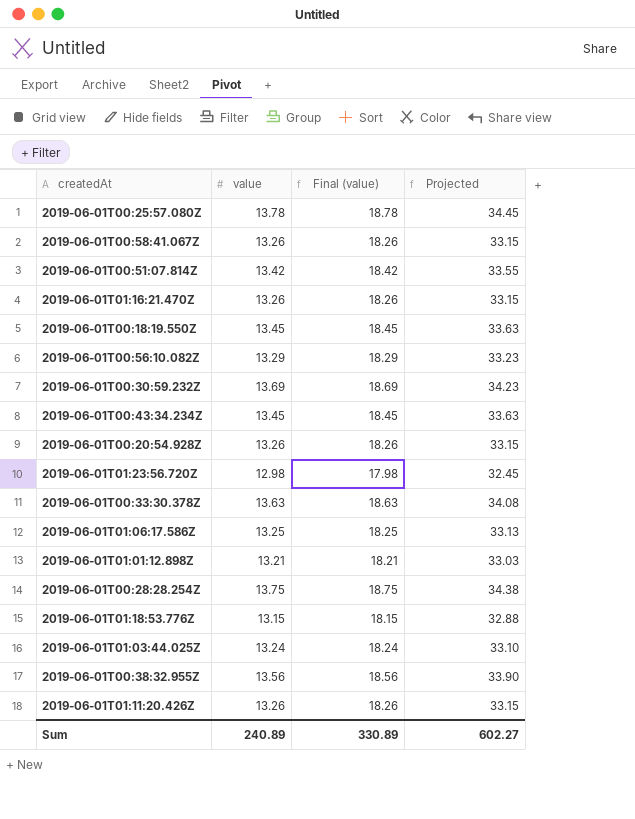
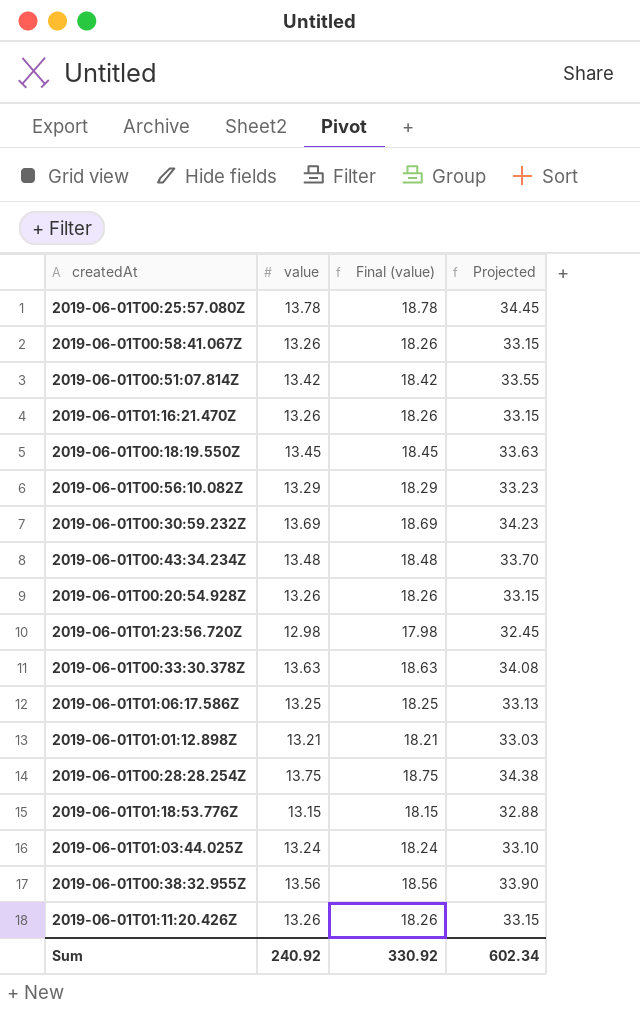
2019-06-01T00:43:34.234Z | value: 13.45 -> 13.48
2019-06-01T00:43:34.234Z | Final (value): 18.45 -> 18.48
2019-06-01T00:43:34.234Z | Projected: 33.63 -> 33.70
Sum | value: 240.89 -> 240.92
Sum | Final (value): 330.89 -> 330.92
Sum | Projected: 602.27 -> 602.34

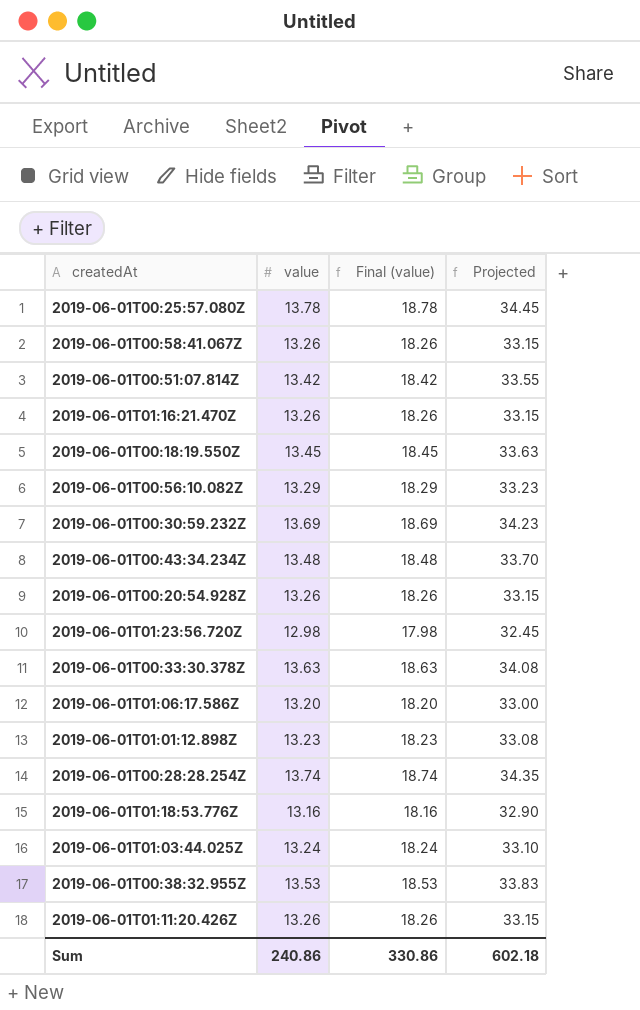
2019-06-01T01:06:17.586Z | value: 13.25 -> 13.20
2019-06-01T01:06:17.586Z | Final (value): 18.25 -> 18.20
2019-06-01T01:06:17.586Z | Projected: 33.13 -> 33.00
2019-06-01T01:01:12.898Z | value: 13.21 -> 13.23
2019-06-01T01:01:12.898Z | Final (value): 18.21 -> 18.23
2019-06-01T01:01:12.898Z | Projected: 33.03 -> 33.08
2019-06-01T00:28:28.254Z | value: 13.75 -> 13.74
2019-06-01T00:28:28.254Z | Final (value): 18.75 -> 18.74
2019-06-01T00:28:28.254Z | Projected: 34.38 -> 34.35
2019-06-01T01:18:53.776Z | value: 13.15 -> 13.16
2019-06-01T01:18:53.776Z | Final (value): 18.15 -> 18.16
2019-06-01T01:18:53.776Z | Projected: 32.88 -> 32.90
2019-06-01T00:38:32.955Z | value: 13.56 -> 13.53
2019-06-01T00:38:32.955Z | Final (value): 18.56 -> 18.53
2019-06-01T00:38:32.955Z | Projected: 33.90 -> 33.83
Sum | value: 240.92 -> 240.86
Sum | Final (value): 330.92 -> 330.86
Sum | Projected: 602.34 -> 602.18

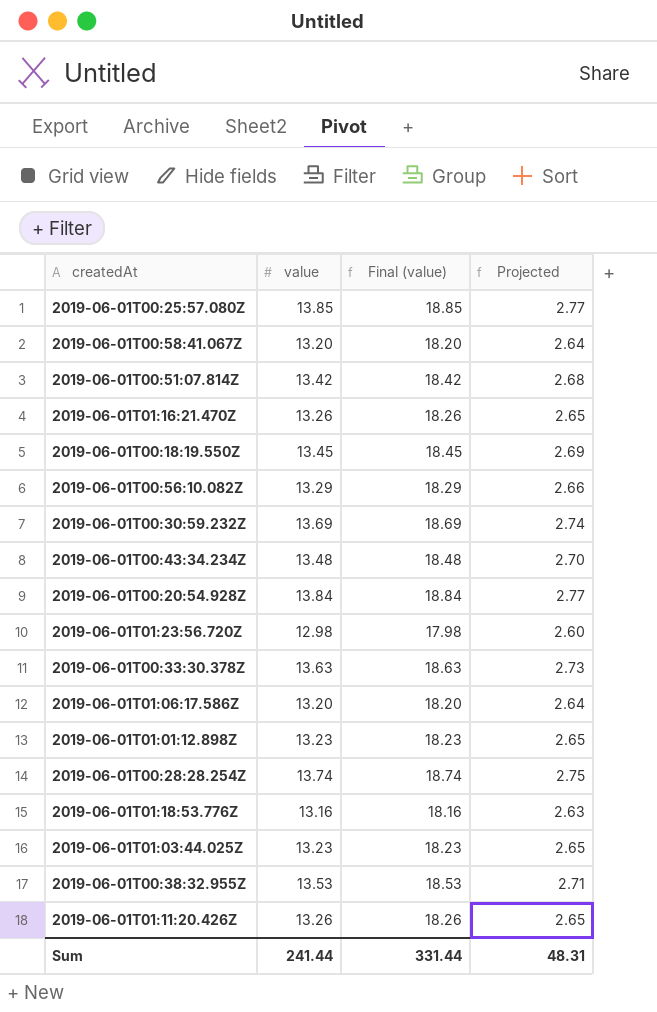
column Projected | formula: [value] * 2.5 -> [value] * 0.2
2019-06-01T00:25:57.080Z | value: 13.78 -> 13.85
2019-06-01T00:25:57.080Z | Final (value): 18.78 -> 18.85
2019-06-01T00:58:41.067Z | value: 13.26 -> 13.20
2019-06-01T00:58:41.067Z | Final (value): 18.26 -> 18.20
2019-06-01T00:20:54.928Z | value: 13.26 -> 13.84
2019-06-01T00:20:54.928Z | Final (value): 18.26 -> 18.84
2019-06-01T01:03:44.025Z | value: 13.24 -> 13.23
2019-06-01T01:03:44.025Z | Final (value): 18.24 -> 18.23
Sum | value: 240.86 -> 241.44
Sum | Final (value): 330.86 -> 331.44
Sum | Projected: 602.18 -> 48.31

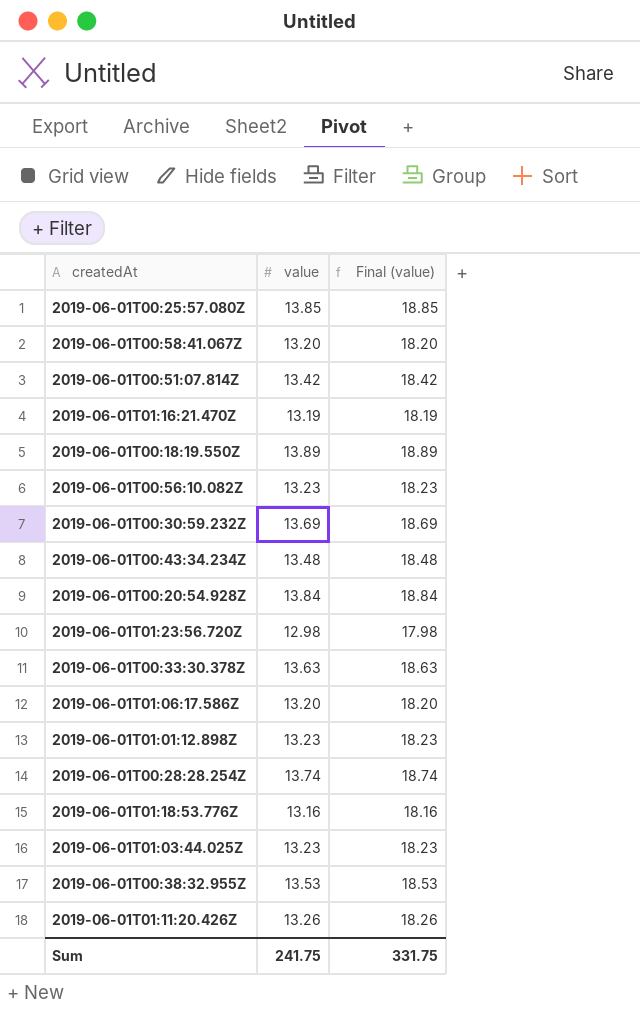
column Projected | formula: [value] * 0.2 -> none
2019-06-01T01:16:21.470Z | value: 13.26 -> 13.19
2019-06-01T01:16:21.470Z | Final (value): 18.26 -> 18.19
2019-06-01T00:18:19.550Z | value: 13.45 -> 13.89
2019-06-01T00:18:19.550Z | Final (value): 18.45 -> 18.89
2019-06-01T00:56:10.082Z | value: 13.29 -> 13.23
2019-06-01T00:56:10.082Z | Final (value): 18.29 -> 18.23
Sum | value: 241.44 -> 241.75
Sum | Final (value): 331.44 -> 331.75

